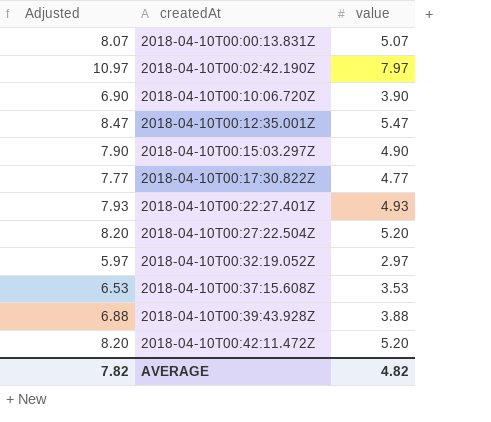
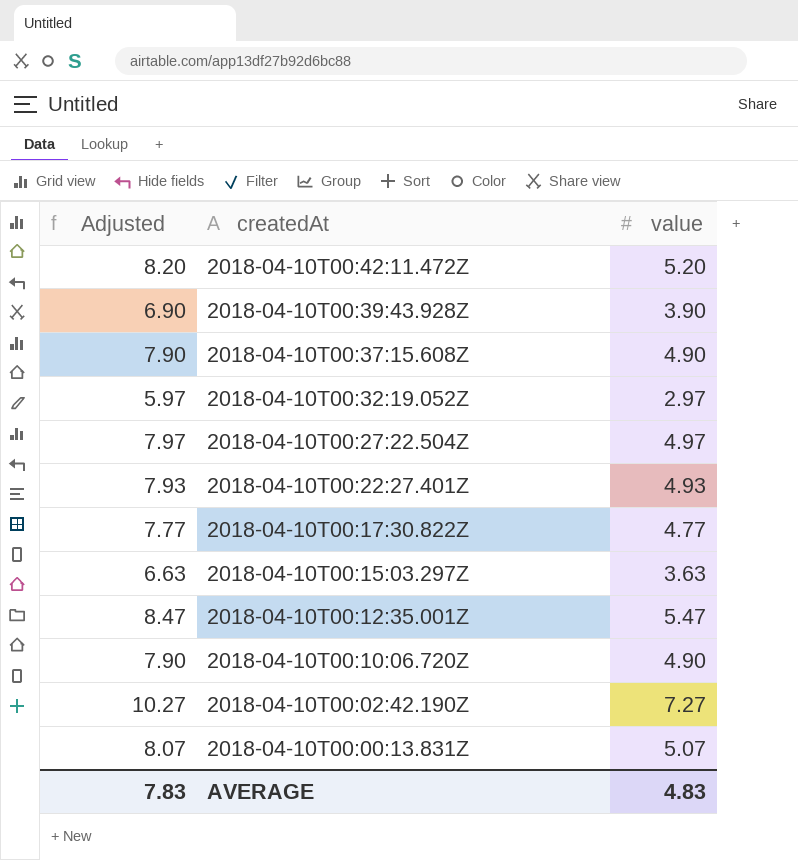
row order: createdAt ascending -> createdAt descending
2018-04-10T00:39:43.928Z | Adjusted: 6.88 -> 6.90
2018-04-10T00:39:43.928Z | value: 3.88 -> 3.90
2018-04-10T00:37:15.608Z | Adjusted: 6.53 -> 7.90
2018-04-10T00:37:15.608Z | value: 3.53 -> 4.90
2018-04-10T00:27:22.504Z | Adjusted: 8.20 -> 7.97
2018-04-10T00:27:22.504Z | value: 5.20 -> 4.97
2018-04-10T00:15:03.297Z | Adjusted: 7.90 -> 6.63
2018-04-10T00:15:03.297Z | value: 4.90 -> 3.63
2018-04-10T00:10:06.720Z | Adjusted: 6.90 -> 7.90
2018-04-10T00:10:06.720Z | value: 3.90 -> 4.90
2018-04-10T00:02:42.190Z | Adjusted: 10.97 -> 10.27
2018-04-10T00:02:42.190Z | value: 7.97 -> 7.27
AVERAGE | Adjusted: 7.82 -> 7.83
AVERAGE | value: 4.82 -> 4.83

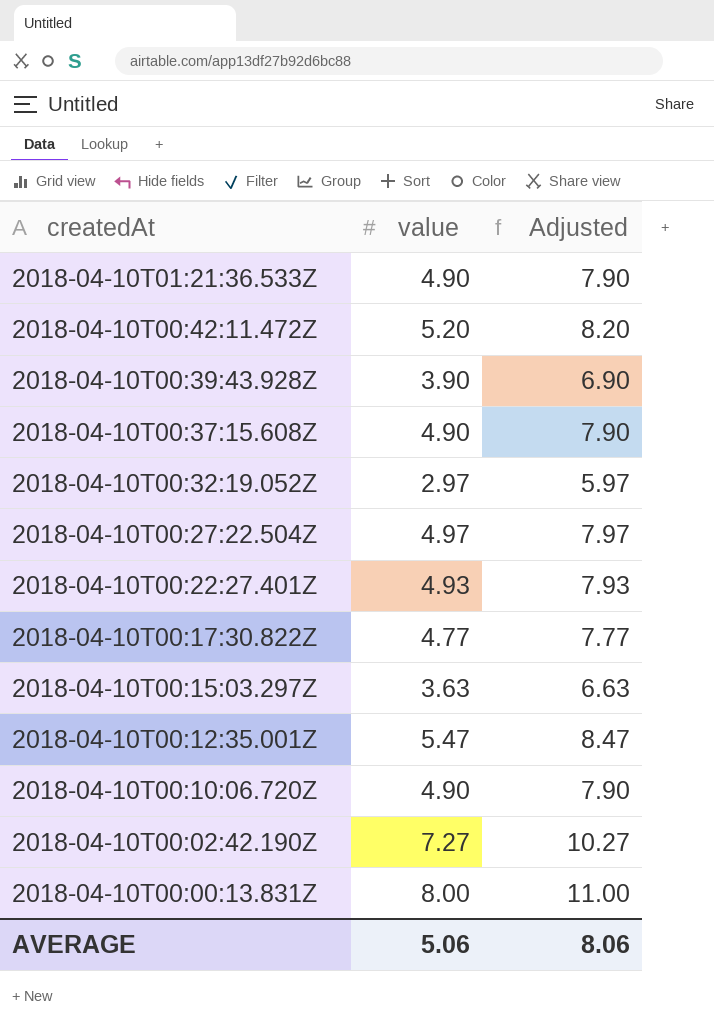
column Adjusted | position: 1 -> 3
row 2018-04-10T01:21:36.533Z: none -> 4.90 | 7.90
2018-04-10T00:00:13.831Z | value: 5.07 -> 8.00
2018-04-10T00:00:13.831Z | Adjusted: 8.07 -> 11.00
AVERAGE | value: 4.83 -> 5.06
AVERAGE | Adjusted: 7.83 -> 8.06

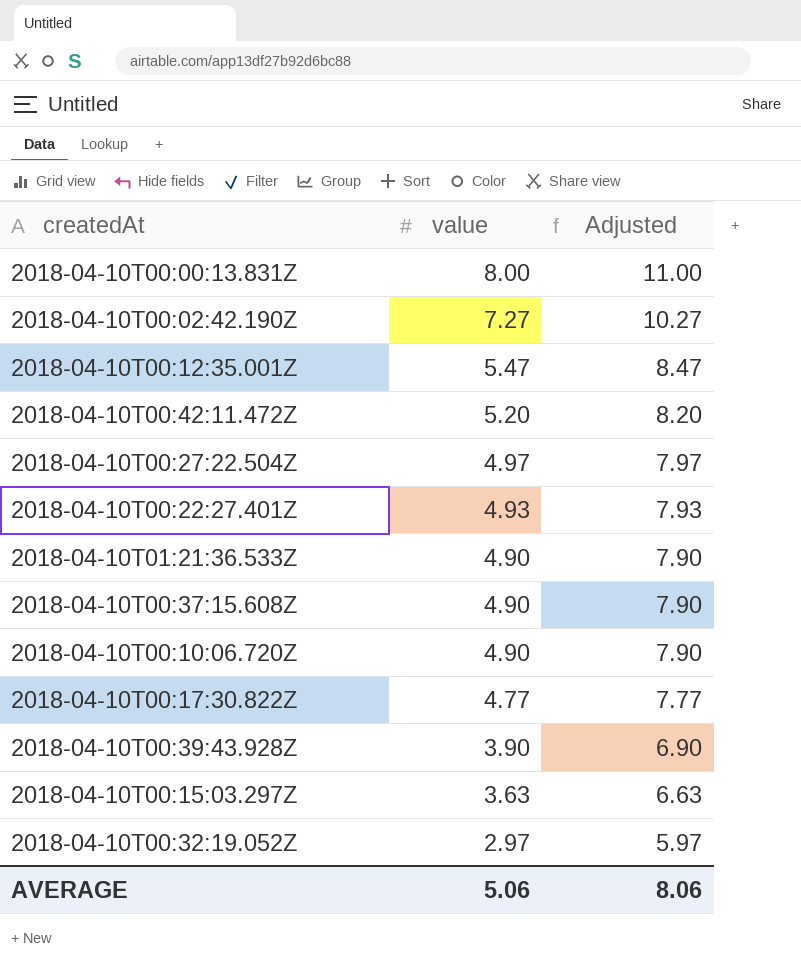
row order: createdAt descending -> value descending

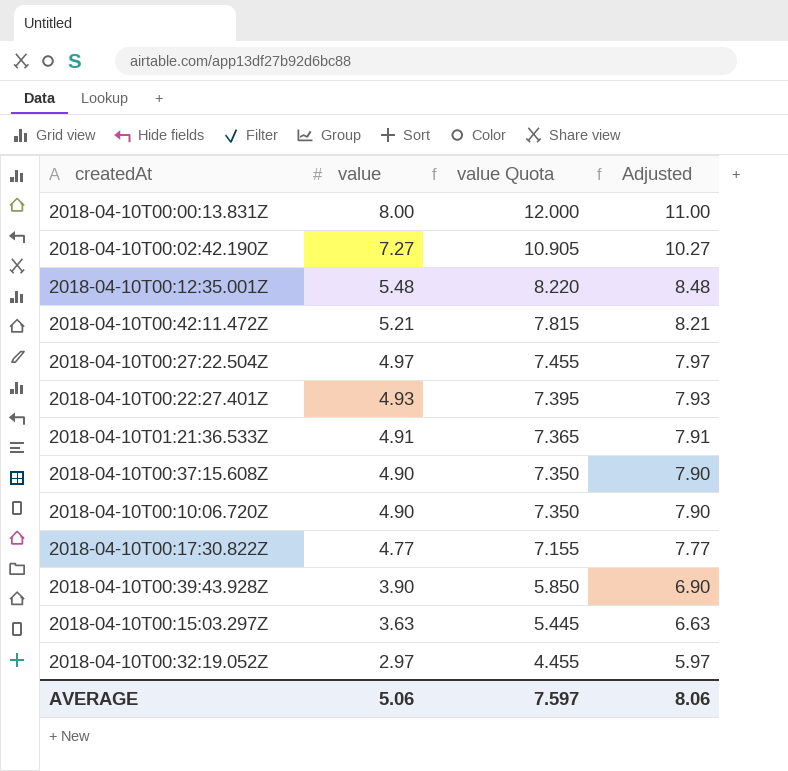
column value Quota | formula: none -> [value] * 1.5
2018-04-10T00:12:35.001Z | value: 5.47 -> 5.48
2018-04-10T00:12:35.001Z | Adjusted: 8.47 -> 8.48
2018-04-10T00:42:11.472Z | value: 5.20 -> 5.21
2018-04-10T00:42:11.472Z | Adjusted: 8.20 -> 8.21
2018-04-10T01:21:36.533Z | value: 4.90 -> 4.91
2018-04-10T01:21:36.533Z | Adjusted: 7.90 -> 7.91

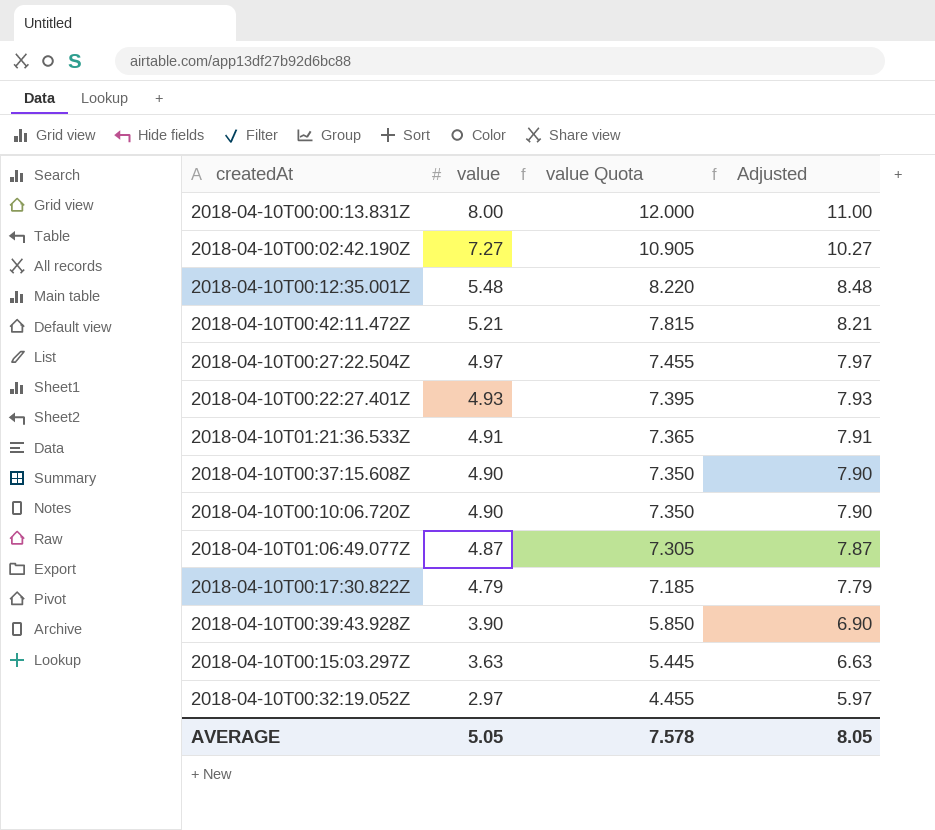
row 2018-04-10T01:06:49.077Z: none -> 4.87 | 7.305 | 7.87
2018-04-10T00:17:30.822Z | value: 4.77 -> 4.79
2018-04-10T00:17:30.822Z | value Quota: 7.155 -> 7.185
2018-04-10T00:17:30.822Z | Adjusted: 7.77 -> 7.79
AVERAGE | value: 5.06 -> 5.05
AVERAGE | value Quota: 7.597 -> 7.578
AVERAGE | Adjusted: 8.06 -> 8.05

